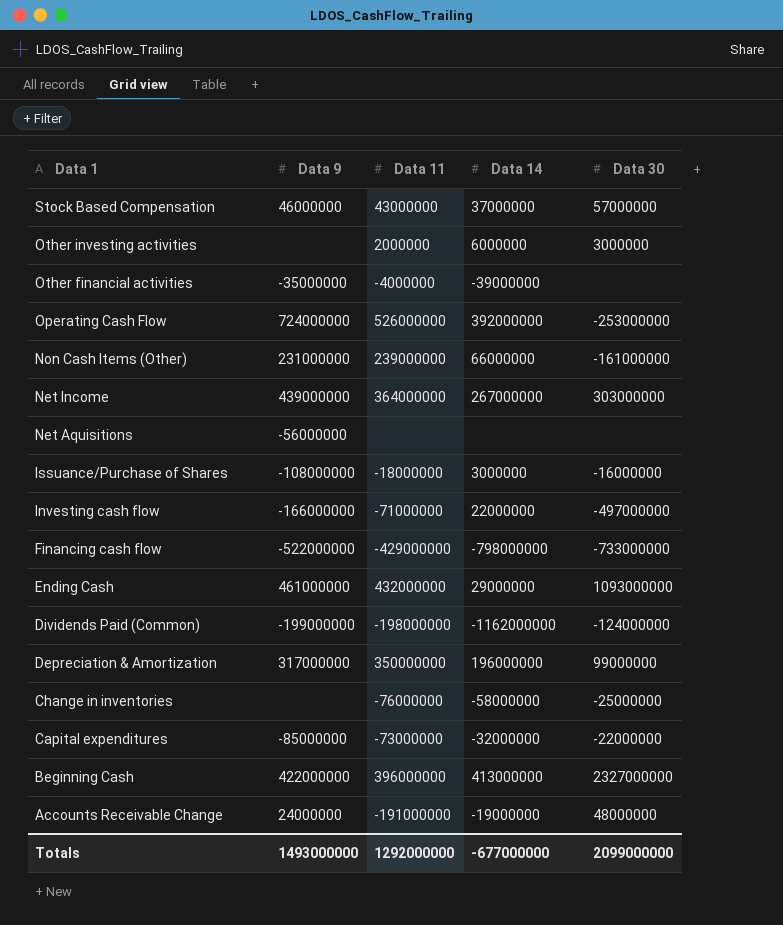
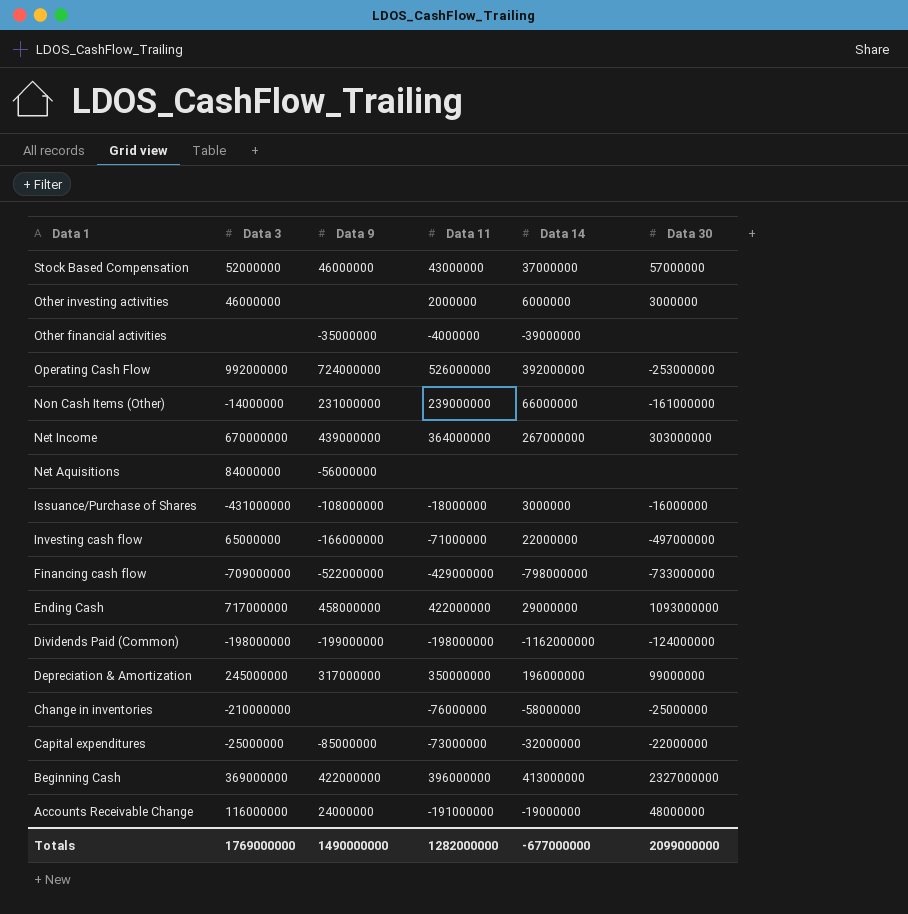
column Data 3 | position: none -> 2
Ending Cash | Data 9: 461000000 -> 458000000
Ending Cash | Data 11: 432000000 -> 422000000
Totals | Data 9: 1493000000 -> 1490000000
Totals | Data 11: 1292000000 -> 1282000000

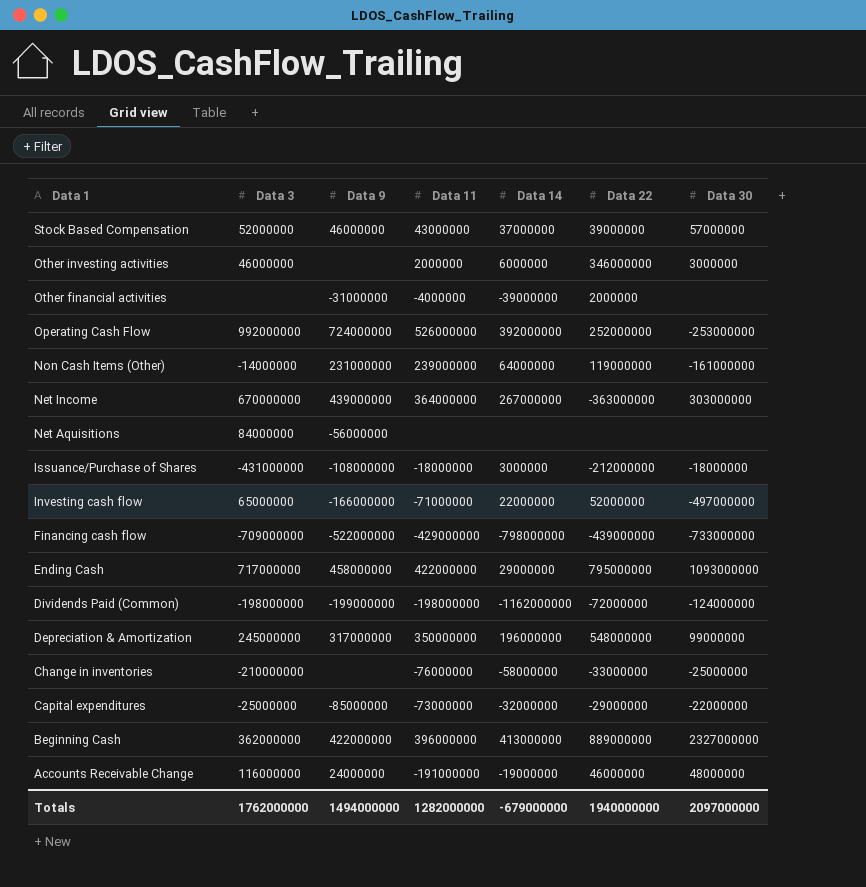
column Data 22 | position: none -> 6
Other financial activities | Data 9: -35000000 -> -31000000
Non Cash Items (Other) | Data 14: 66000000 -> 64000000
Issuance/Purchase of Shares | Data 30: -16000000 -> -18000000
Beginning Cash | Data 3: 369000000 -> 362000000
Totals | Data 3: 1769000000 -> 1762000000
Totals | Data 9: 1490000000 -> 1494000000
Totals | Data 14: -677000000 -> -679000000
Totals | Data 30: 2099000000 -> 2097000000

